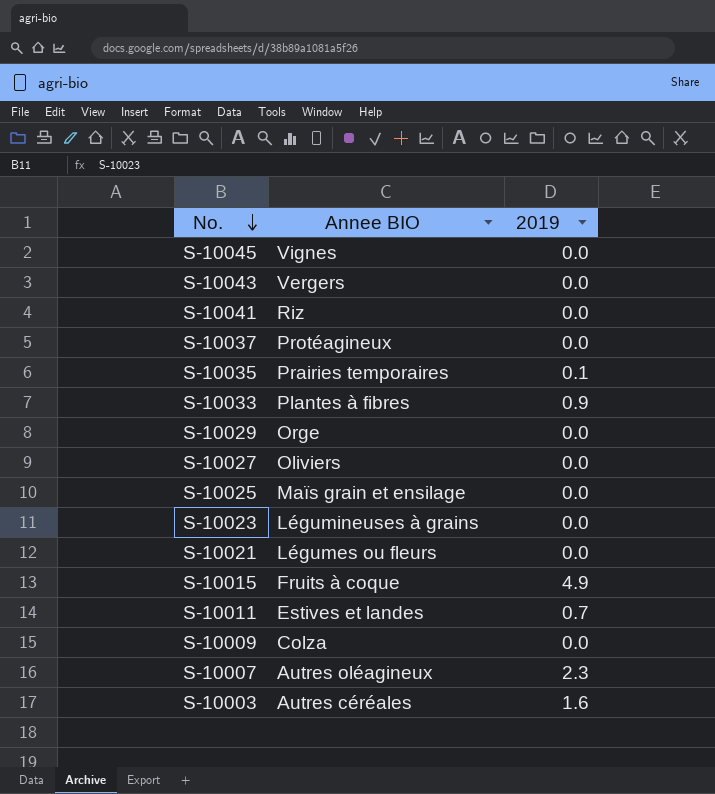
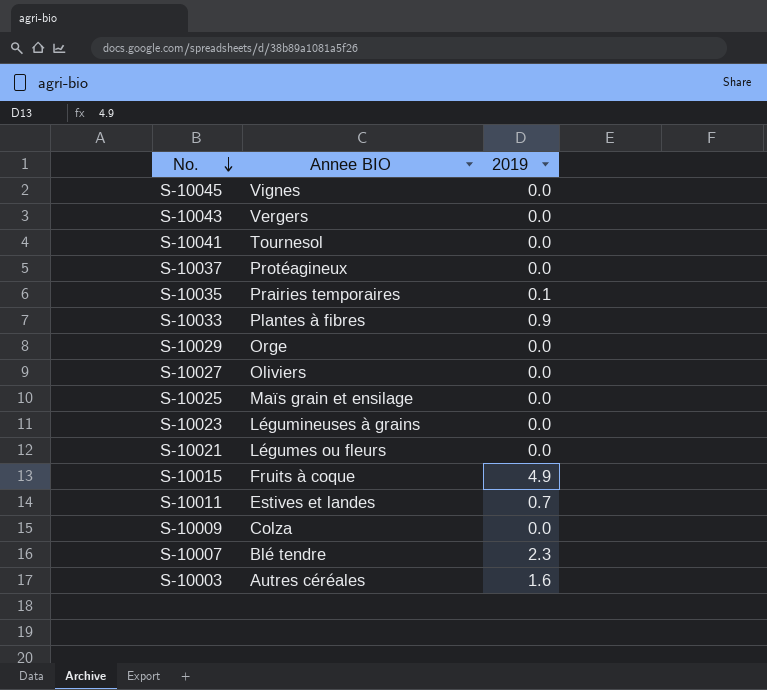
S-10041 | Annee BIO: Riz -> Tournesol
S-10007 | Annee BIO: Autres oléagineux -> Blé tendre

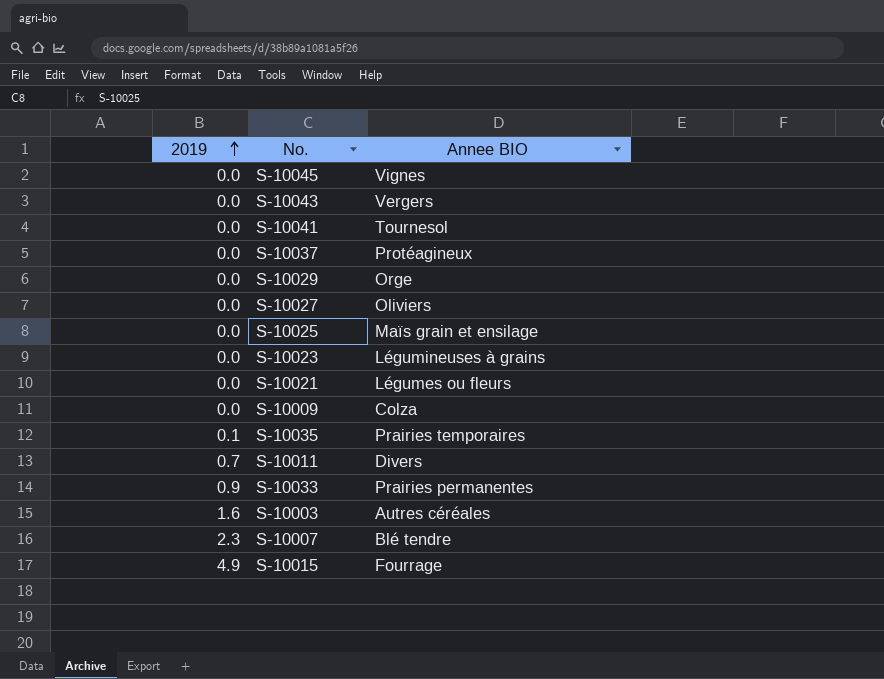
row order: No. descending -> 2019 ascending
column 2019 | position: 3 -> 1
S-10011 | Annee BIO: Estives et landes -> Divers
S-10033 | Annee BIO: Plantes à fibres -> Prairies permanentes
S-10015 | Annee BIO: Fruits à coque -> Fourrage

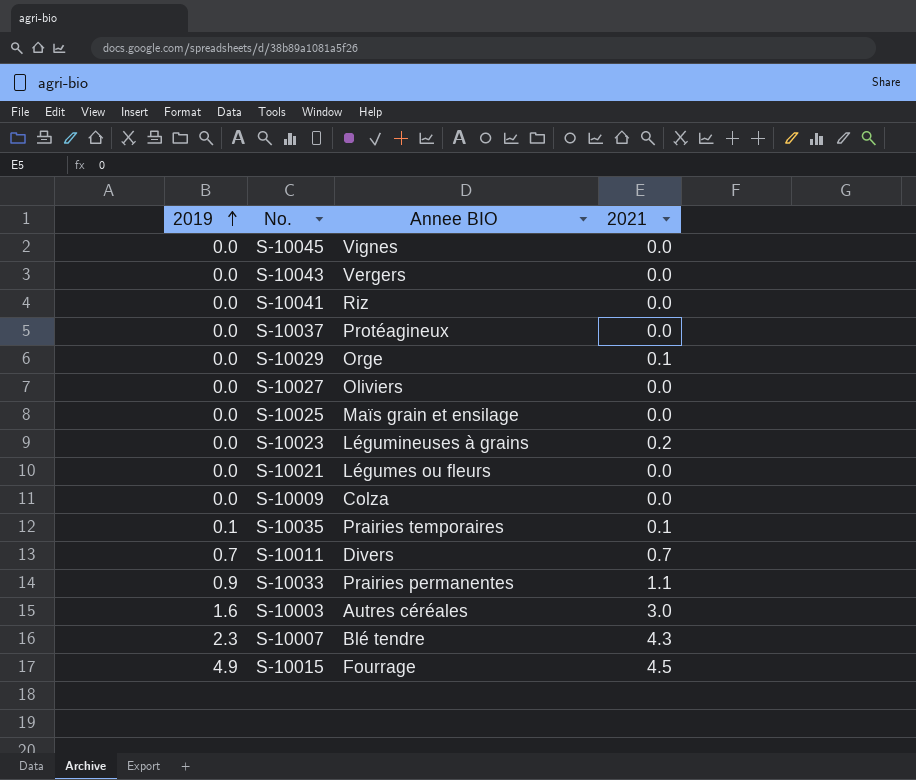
column 2021 | position: none -> 4
S-10041 | Annee BIO: Tournesol -> Riz

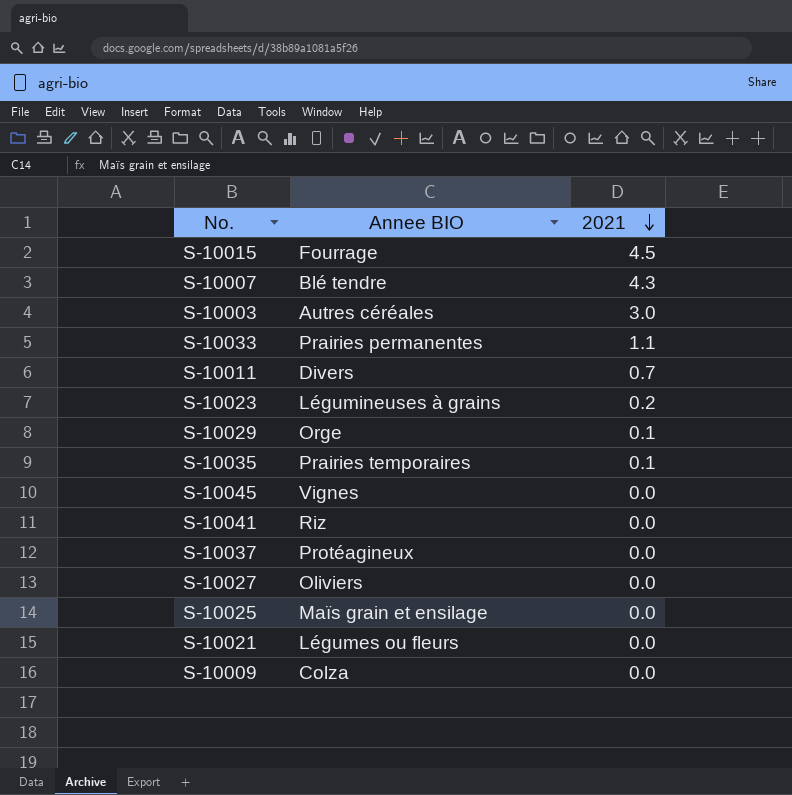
row order: 2019 ascending -> 2021 descending
column 2019 | position: 1 -> none
row S-10043: 0.0 | Vergers | 0.0 -> none

